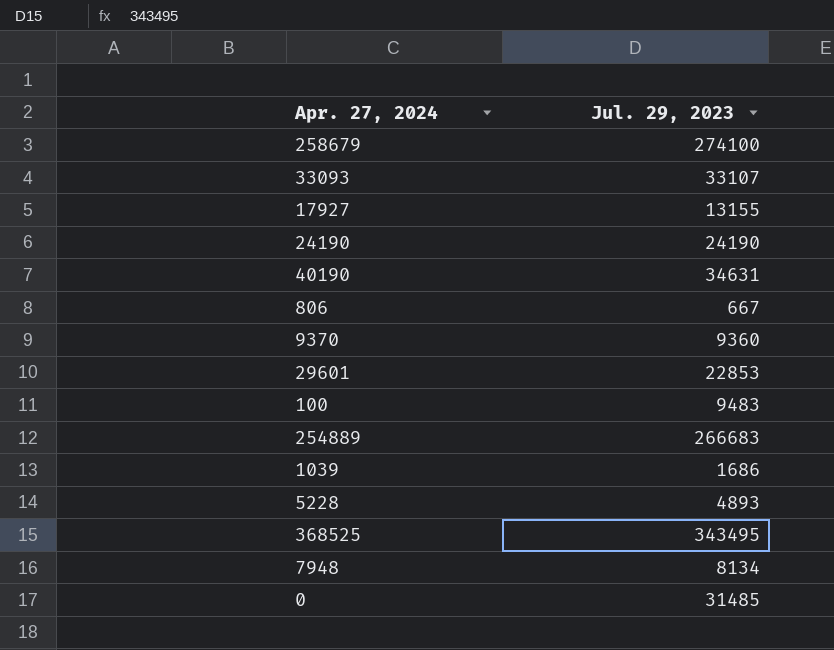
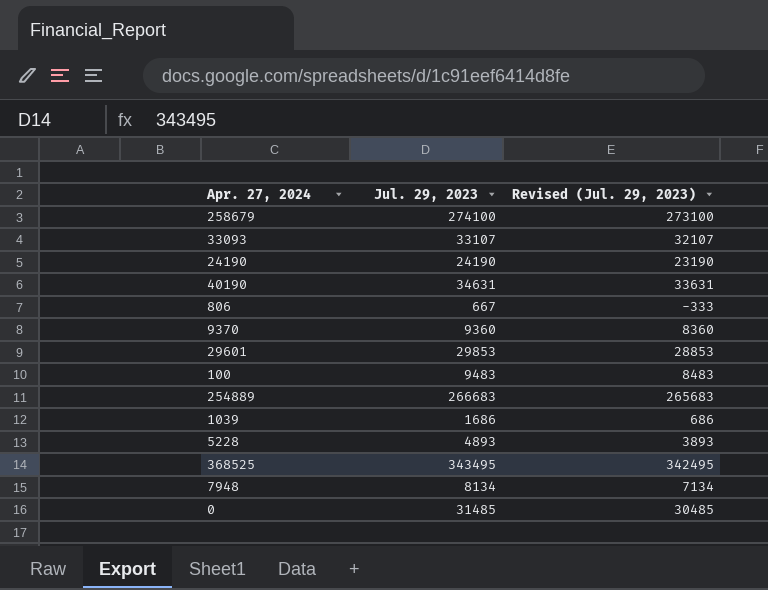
column Revised (Jul. 29, 2023) | formula: none -> [Jul. 29, 2023] - 1000
row 17927: 13155 -> none
29601 | Jul. 29, 2023: 22853 -> 29853

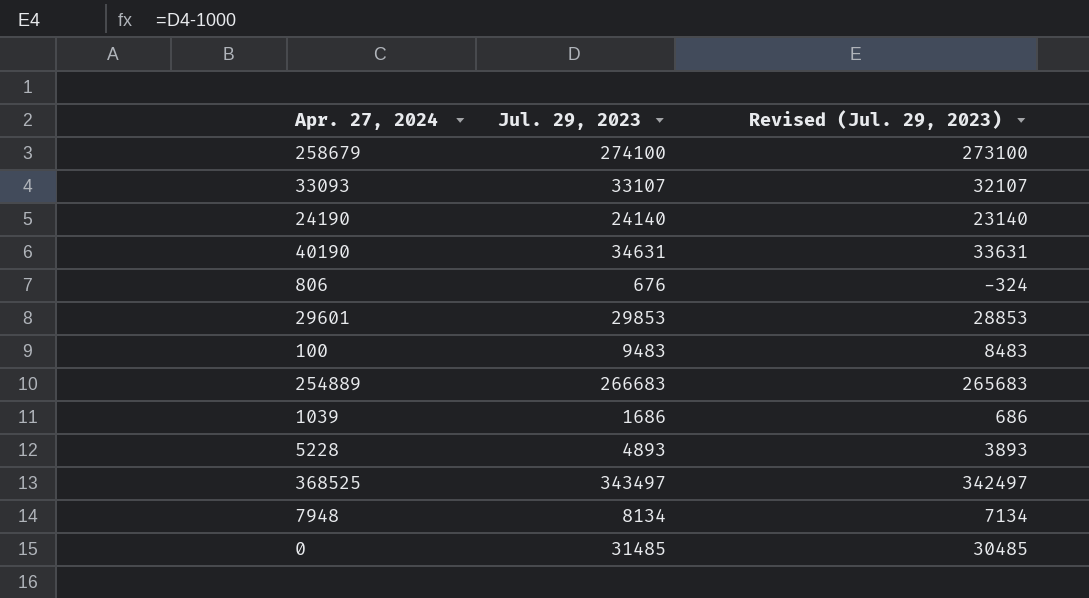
row 9370: 9360 | 8360 -> none
24190 | Jul. 29, 2023: 24190 -> 24140
24190 | Revised (Jul. 29, 2023): 23190 -> 23140
806 | Jul. 29, 2023: 667 -> 676
806 | Revised (Jul. 29, 2023): -333 -> -324
368525 | Jul. 29, 2023: 343495 -> 343497
368525 | Revised (Jul. 29, 2023): 342495 -> 342497

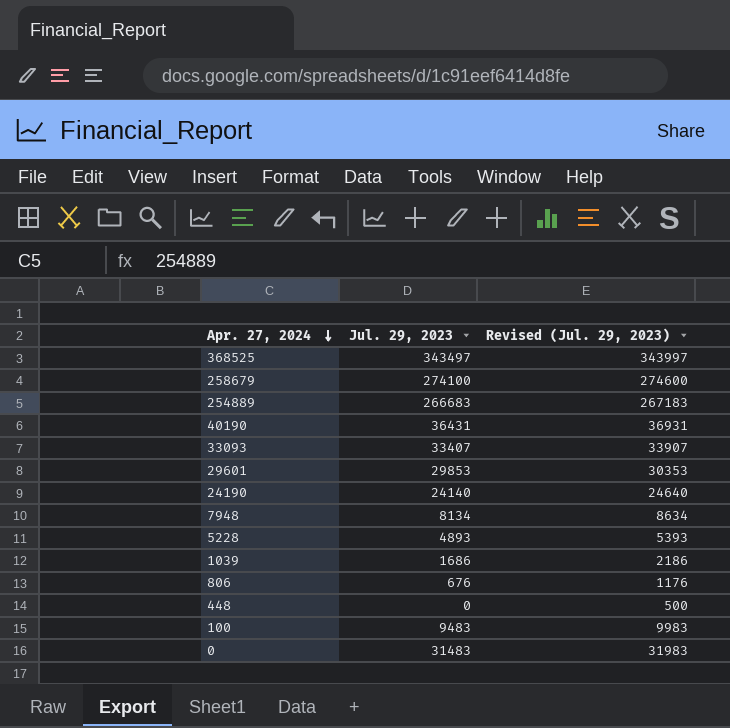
row order: none -> Apr. 27, 2024 descending
column Revised (Jul. 29, 2023) | formula: [Jul. 29, 2023] - 1000 -> [Jul. 29, 2023] + 500
40190 | Jul. 29, 2023: 34631 -> 36431
33093 | Jul. 29, 2023: 33107 -> 33407
row 448: none -> 0 | 500
0 | Jul. 29, 2023: 31485 -> 31483

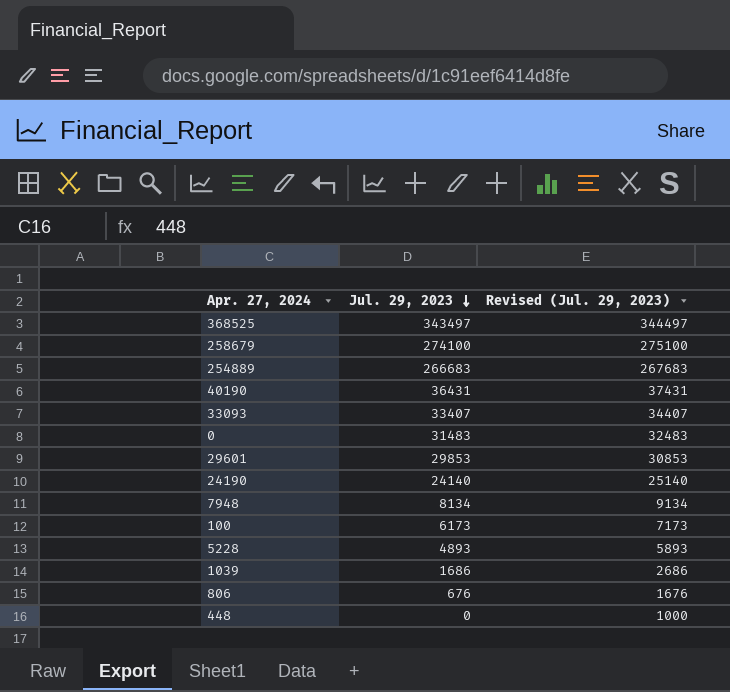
row order: Apr. 27, 2024 descending -> Jul. 29, 2023 descending
column Revised (Jul. 29, 2023) | formula: [Jul. 29, 2023] + 500 -> [Jul. 29, 2023] + 1000
100 | Jul. 29, 2023: 9483 -> 6173

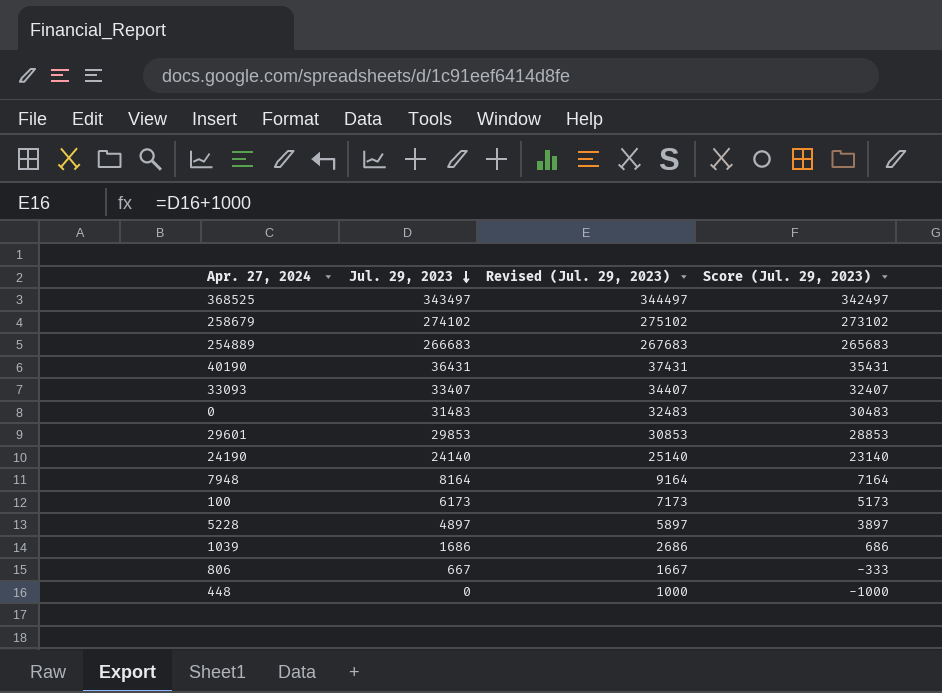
column Score (Jul. 29, 2023) | formula: none -> [Jul. 29, 2023] - 1000
258679 | Jul. 29, 2023: 274100 -> 274102
258679 | Revised (Jul. 29, 2023): 275100 -> 275102
7948 | Jul. 29, 2023: 8134 -> 8164
7948 | Revised (Jul. 29, 2023): 9134 -> 9164
5228 | Jul. 29, 2023: 4893 -> 4897
5228 | Revised (Jul. 29, 2023): 5893 -> 5897
806 | Jul. 29, 2023: 676 -> 667
806 | Revised (Jul. 29, 2023): 1676 -> 1667

